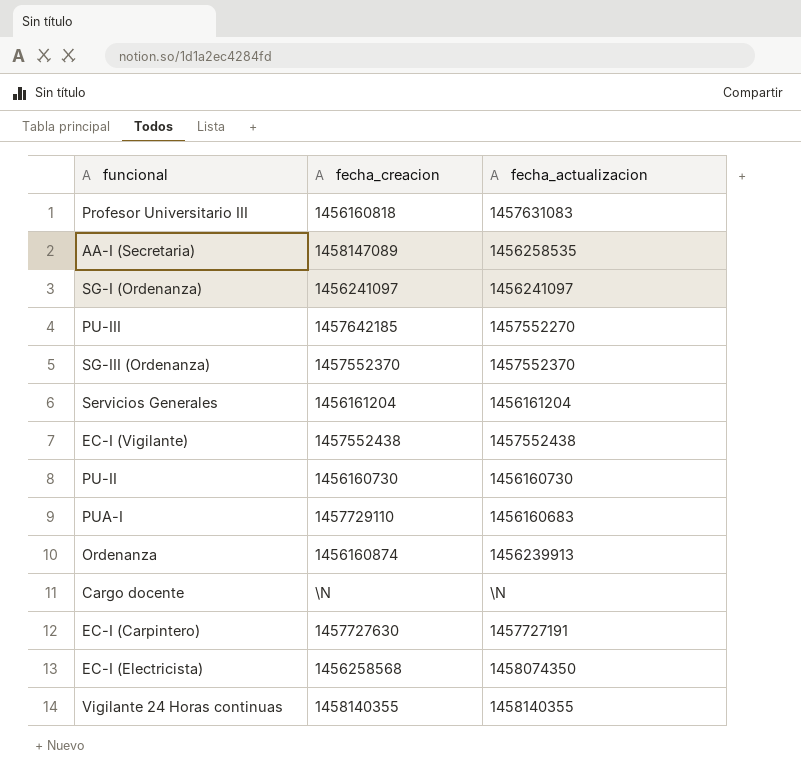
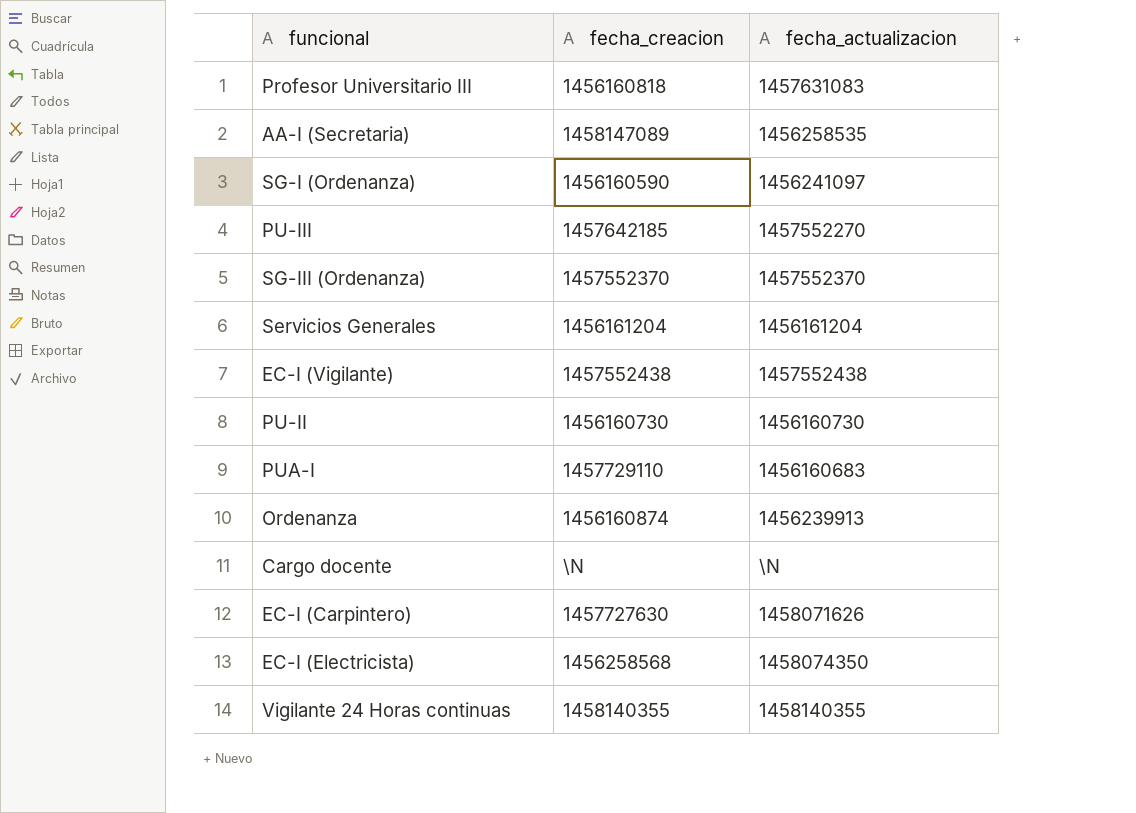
SG-I (Ordenanza) | fecha_creacion: 1456241097 -> 1456160590
EC-I (Carpintero) | fecha_actualizacion: 1457727191 -> 1458071626

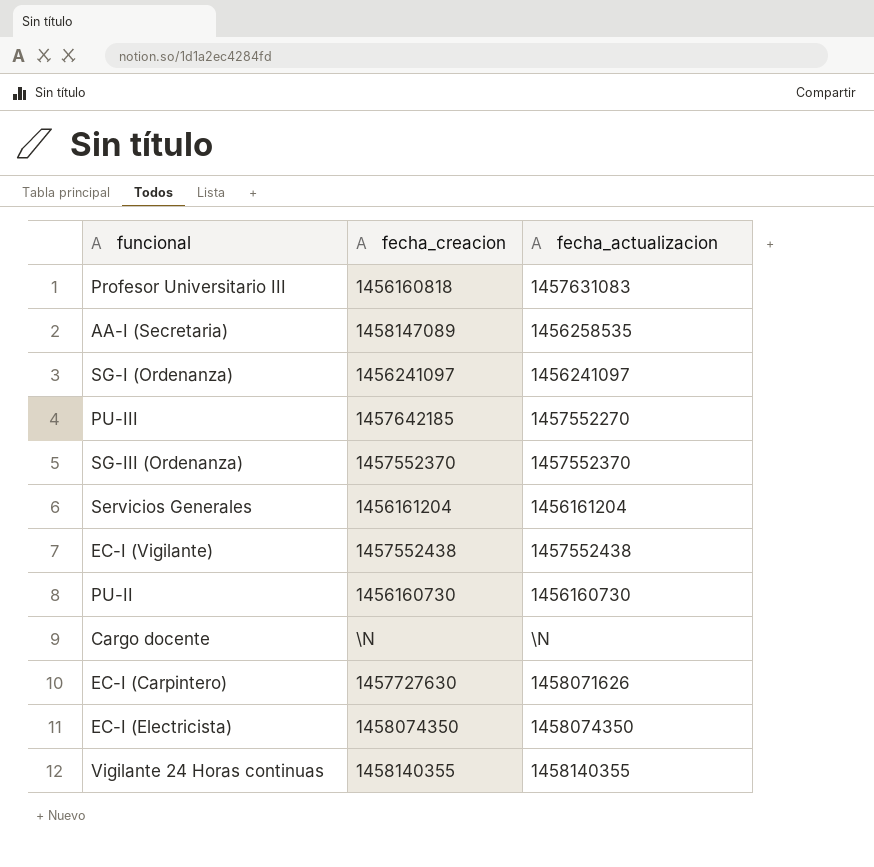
row PUA-I: 1457729110 | 1456160683 -> none
row Ordenanza: 1456160874 | 1456239913 -> none
SG-I (Ordenanza) | fecha_creacion: 1456160590 -> 1456241097
EC-I (Electricista) | fecha_creacion: 1456258568 -> 1458074350

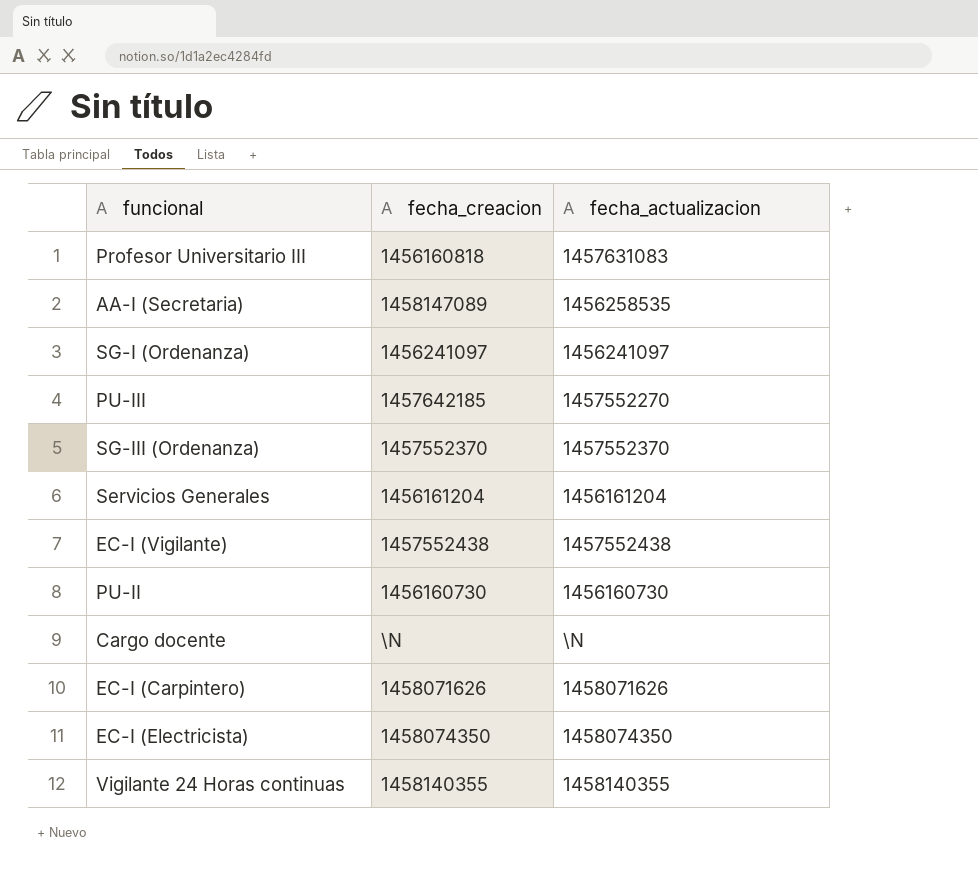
EC-I (Carpintero) | fecha_creacion: 1457727630 -> 1458071626

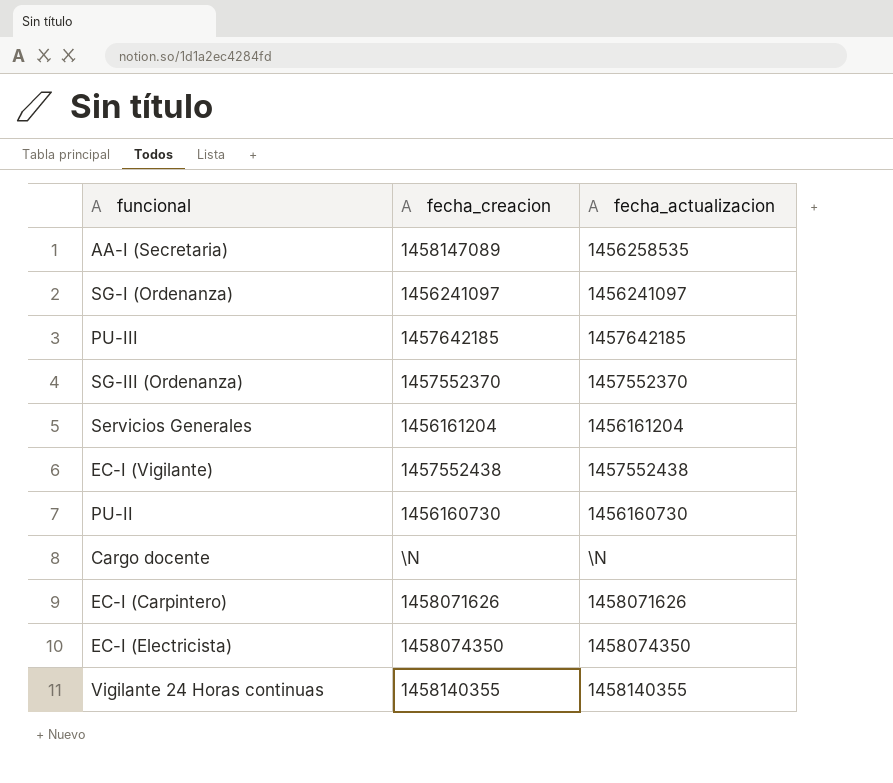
row Profesor Universitario III: 1456160818 | 1457631083 -> none
PU-III | fecha_actualizacion: 1457552270 -> 1457642185

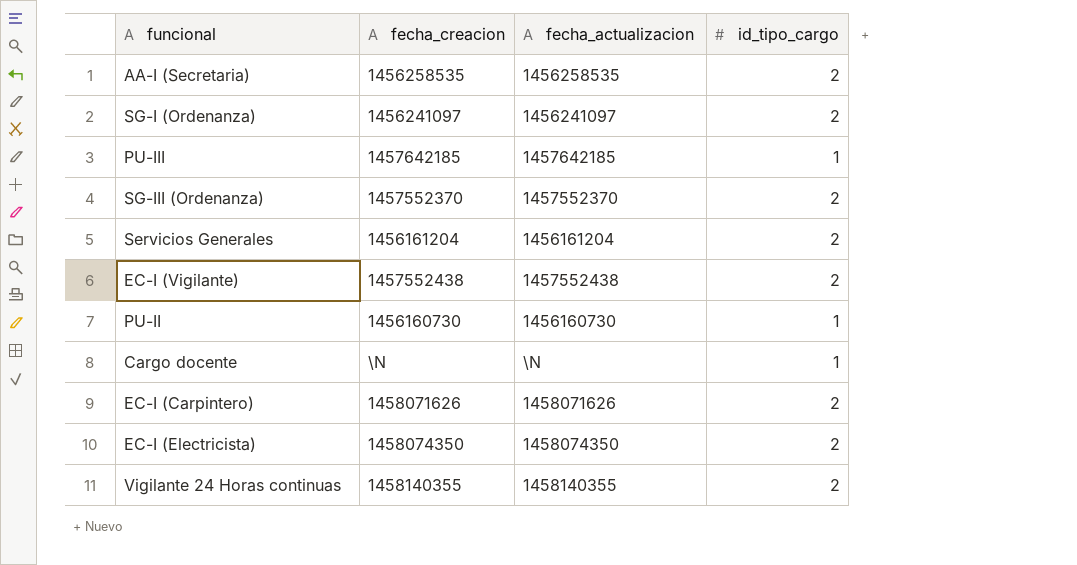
column id_tipo_cargo | position: none -> 4
AA-I (Secretaria) | fecha_creacion: 1458147089 -> 1456258535

